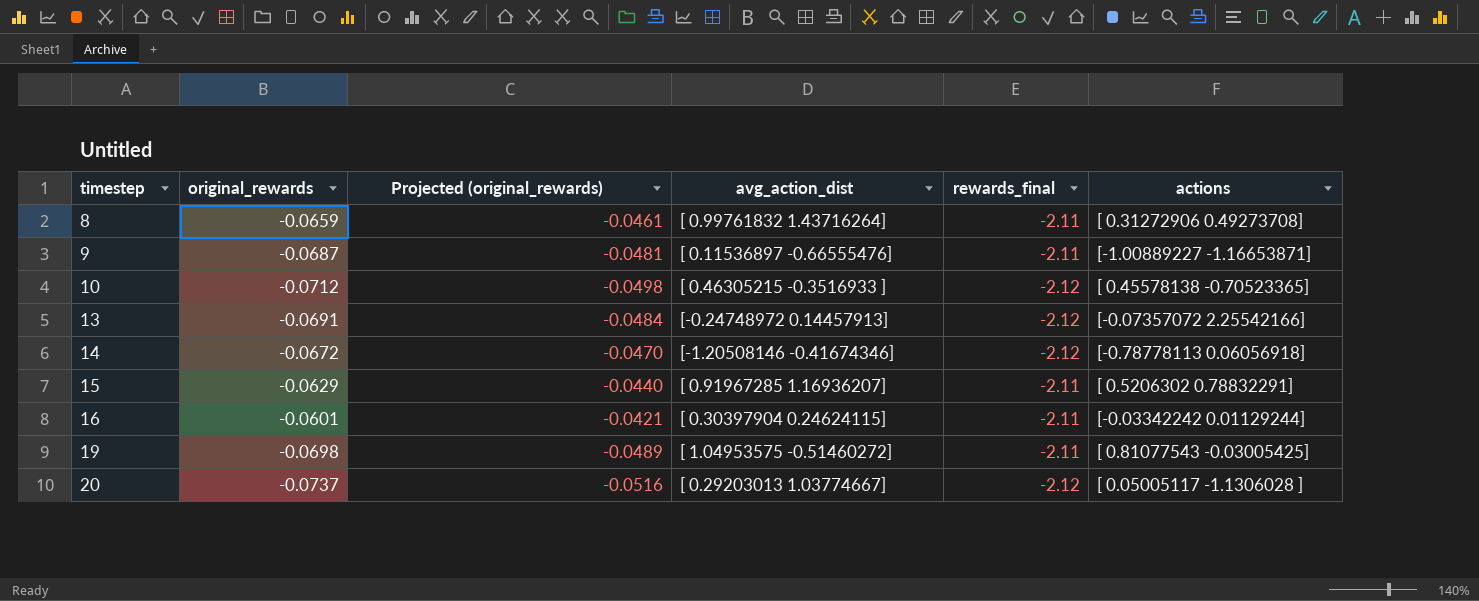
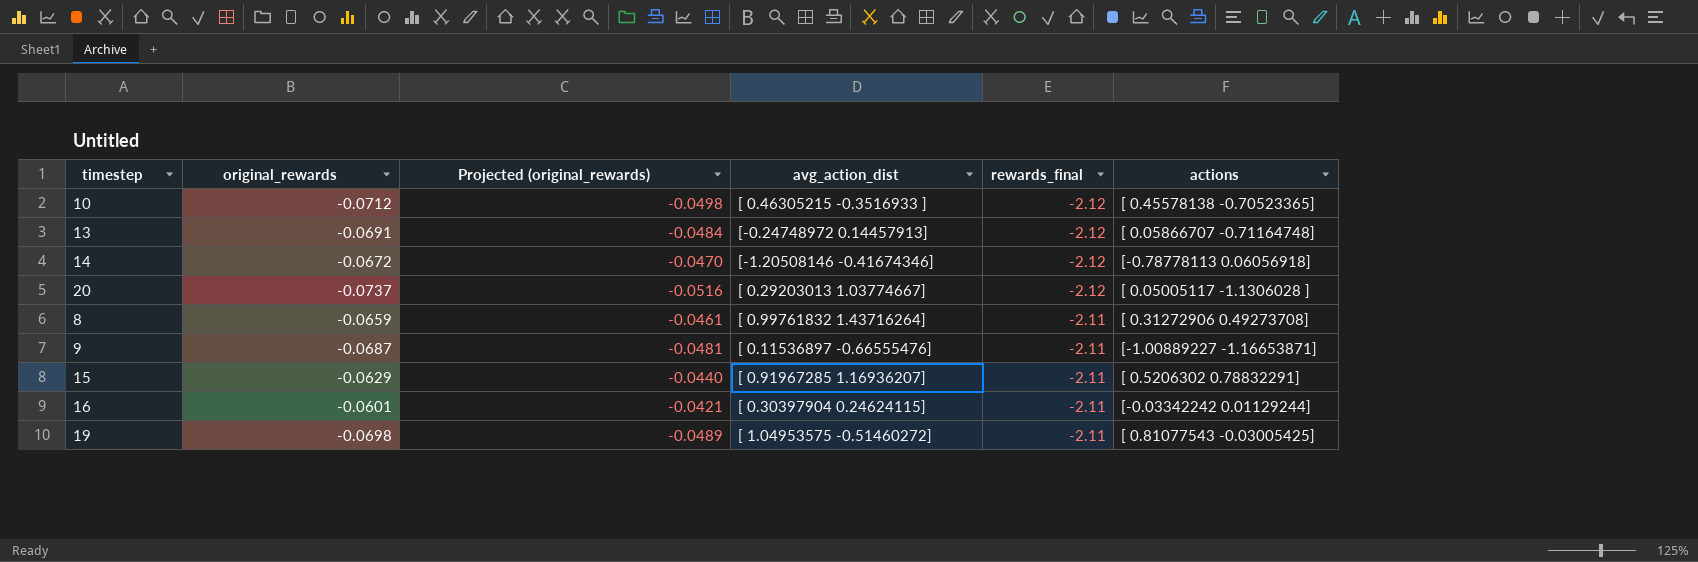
row order: timestep ascending -> rewards_final ascending
13 | actions: [-0.07357072 2.25542166] -> [ 0.05866707 -0.71164748]

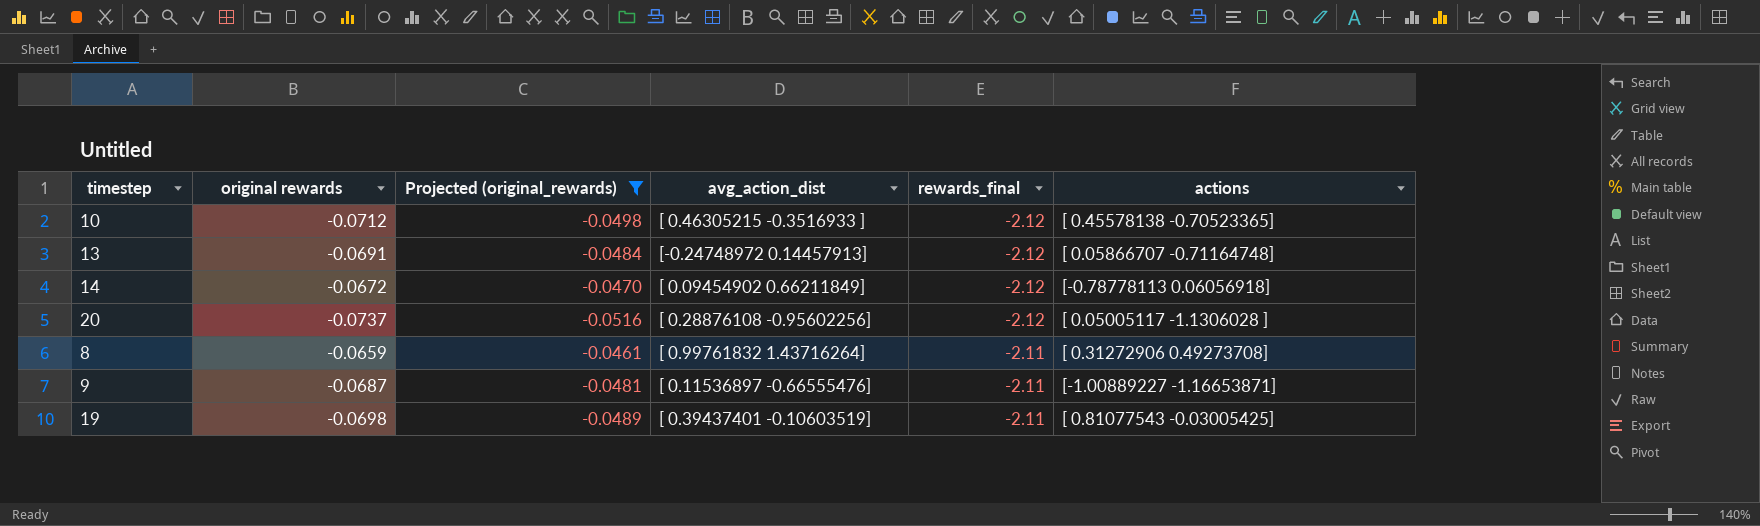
filter: none -> Projected (original_rewards) <= -0.0461
column name: original_rewards -> original rewards
14 | avg_action_dist: [-1.20508146 -0.41674346] -> [ 0.09454902 0.66211849]
20 | avg_action_dist: [ 0.29203013 1.03774667] -> [ 0.28876108 -0.95602256]
19 | avg_action_dist: [ 1.04953575 -0.51460272] -> [ 0.39437401 -0.10603519]

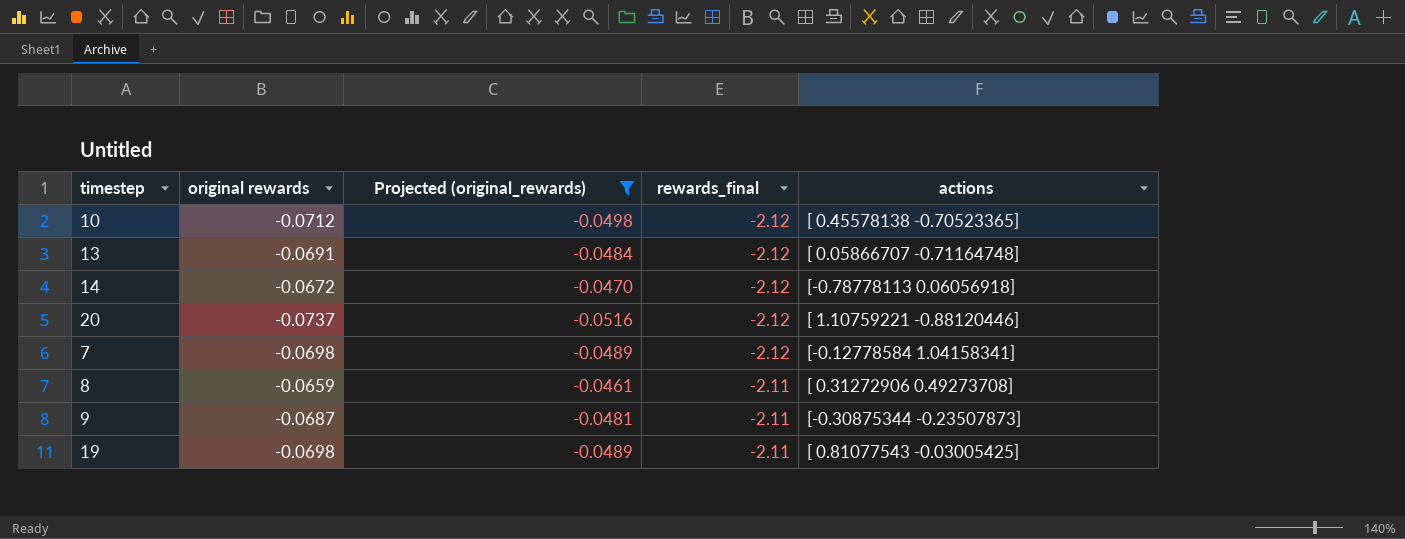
column avg_action_dist | position: 4 -> none
20 | actions: [ 0.05005117 -1.1306028 ] -> [ 1.10759221 -0.88120446]
row 7: none -> -0.0698 | -0.0489 | -2.12 | [-0.12778584 1.04158341]
9 | actions: [-1.00889227 -1.16653871] -> [-0.30875344 -0.23507873]

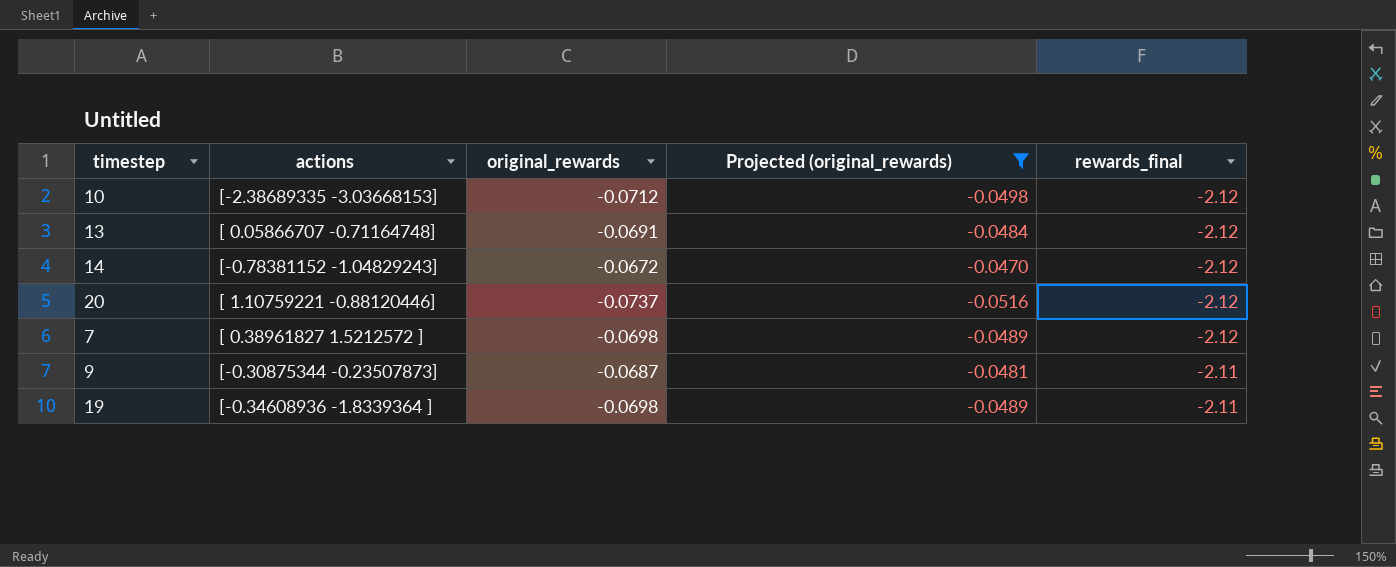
column actions | position: 5 -> 2
column name: original rewards -> original_rewards
row 8: -0.0659 | -0.0461 | -2.11 | [ 0.31272906 0.49273708] -> none
10 | actions: [ 0.45578138 -0.70523365] -> [-2.38689335 -3.03668153]
14 | actions: [-0.78778113 0.06056918] -> [-0.78381152 -1.04829243]
7 | actions: [-0.12778584 1.04158341] -> [ 0.38961827 1.5212572 ]
19 | actions: [ 0.81077543 -0.03005425] -> [-0.34608936 -1.8339364 ]

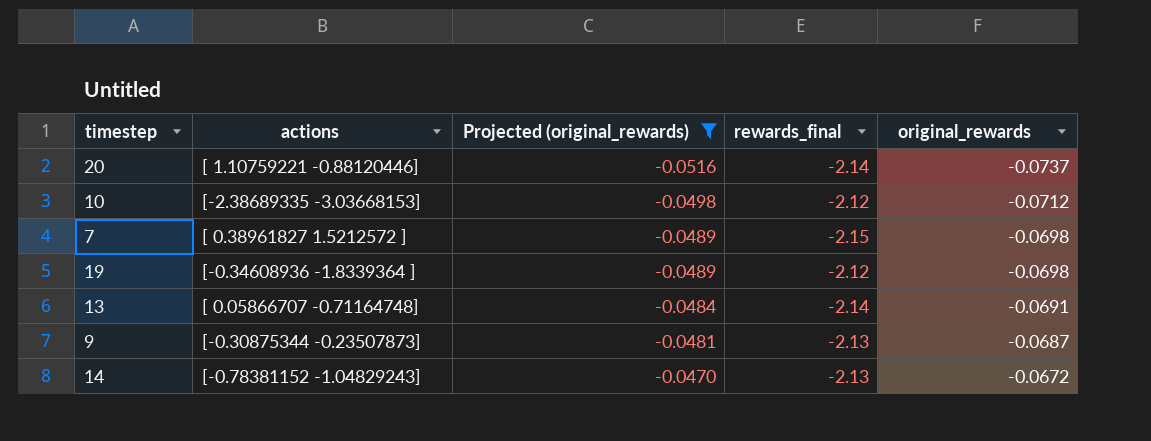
row order: rewards_final ascending -> Projected (original_rewards) ascending
column original_rewards | position: 3 -> 5
20 | rewards_final: -2.12 -> -2.14
7 | rewards_final: -2.12 -> -2.15
19 | rewards_final: -2.11 -> -2.12
13 | rewards_final: -2.12 -> -2.14
9 | rewards_final: -2.11 -> -2.13
14 | rewards_final: -2.12 -> -2.13

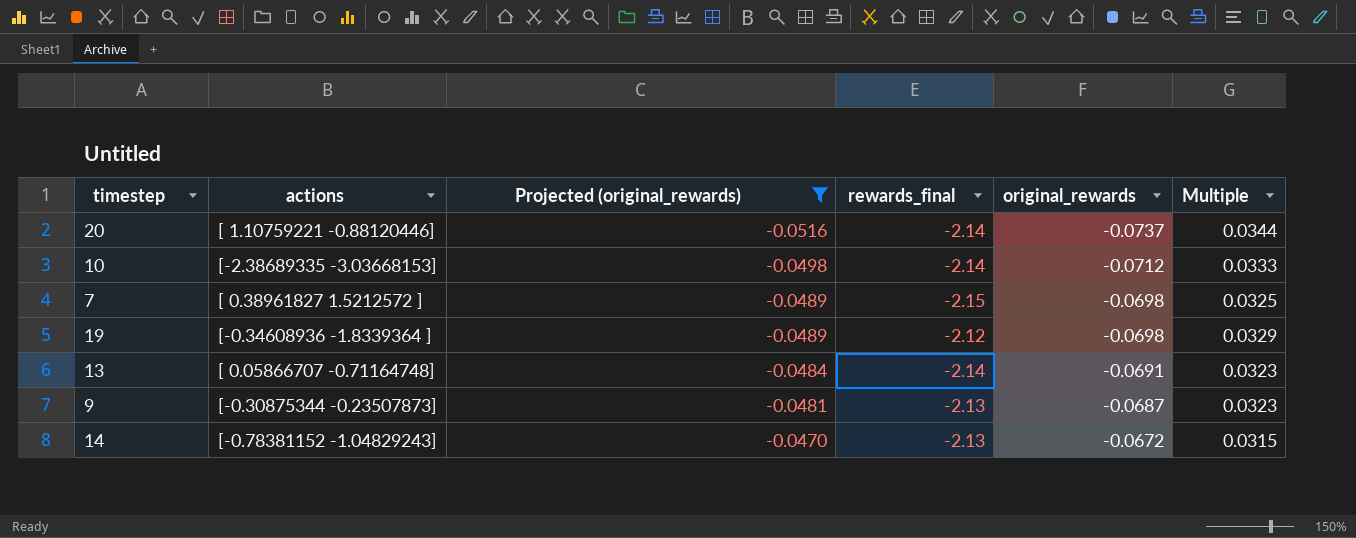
column Multiple | formula: none -> [original_rewards] / [rewards_final]
10 | rewards_final: -2.12 -> -2.14

